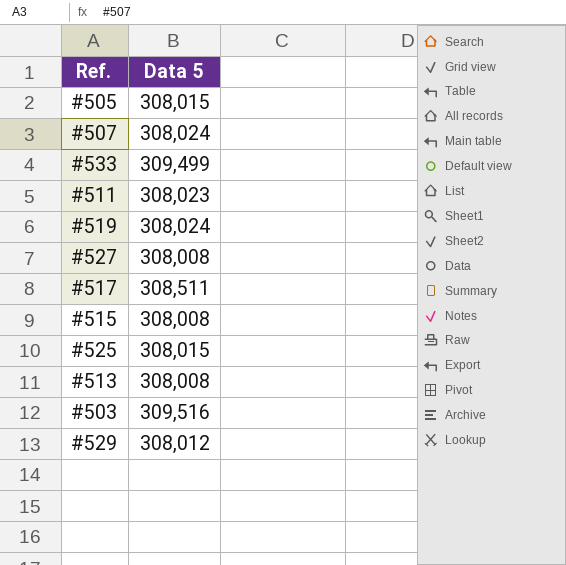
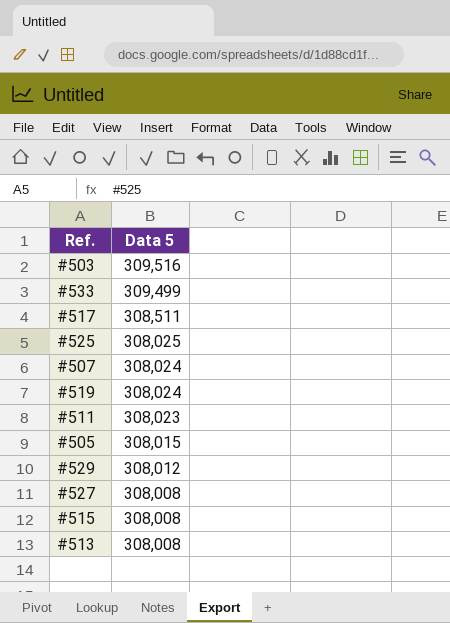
row order: none -> Data 5 descending
#525 | Data 5: 308,015 -> 308,025

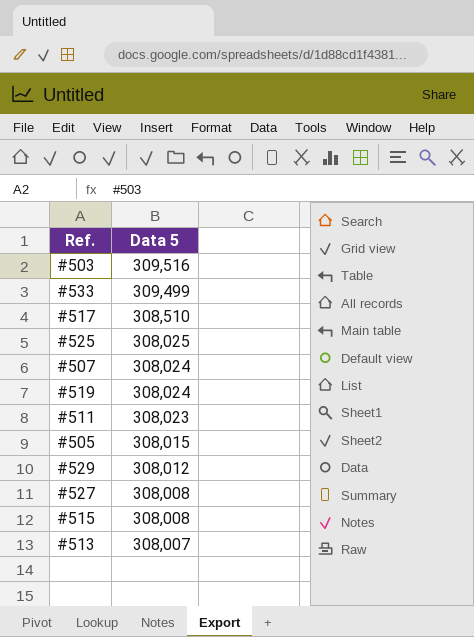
#517 | Data 5: 308,511 -> 308,510
#513 | Data 5: 308,008 -> 308,007

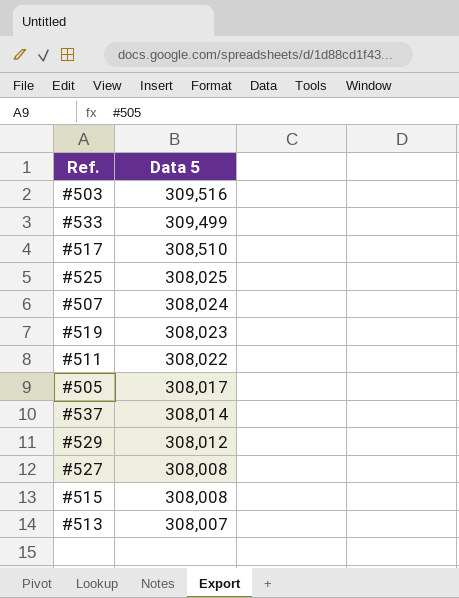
#519 | Data 5: 308,024 -> 308,023
#511 | Data 5: 308,023 -> 308,022
#505 | Data 5: 308,015 -> 308,017
row #537: none -> 308,014

